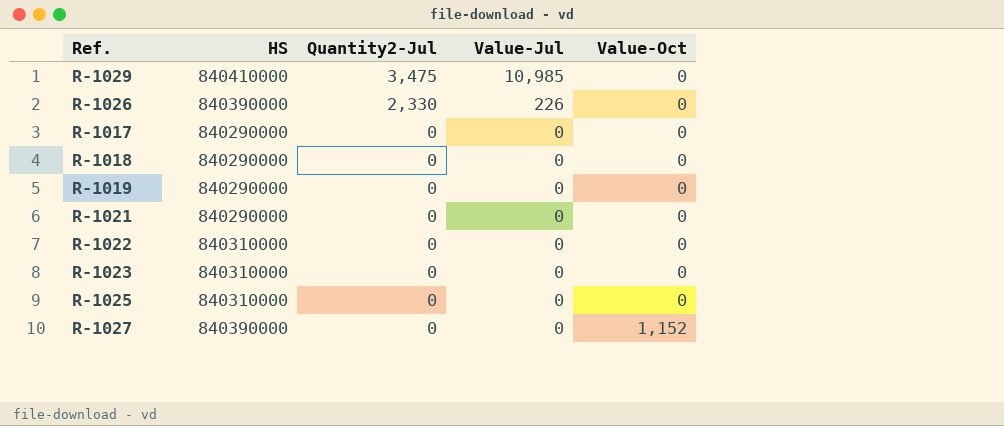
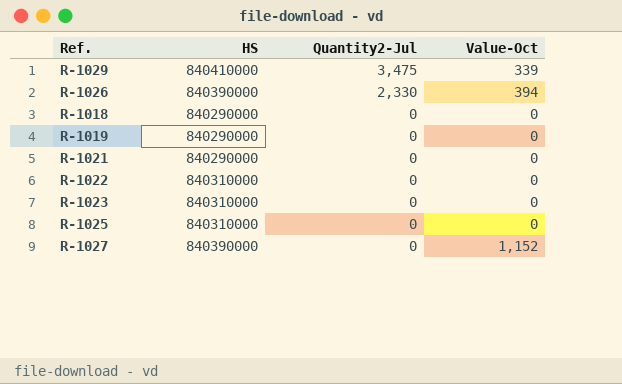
column Value-Jul | position: 4 -> none
row R-1017: 840290000 | 0 | 0 | 0 -> none
R-1029 | Value-Oct: 0 -> 339
R-1026 | Value-Oct: 0 -> 394

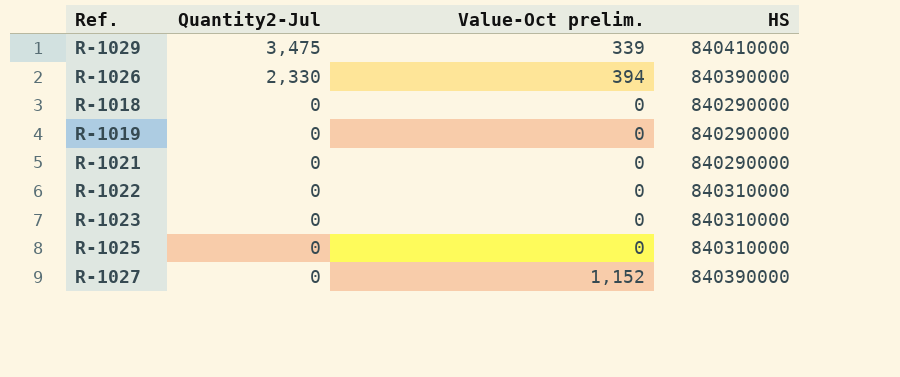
column name: Value-Oct -> Value-Oct prelim.
column HS | position: 2 -> 4

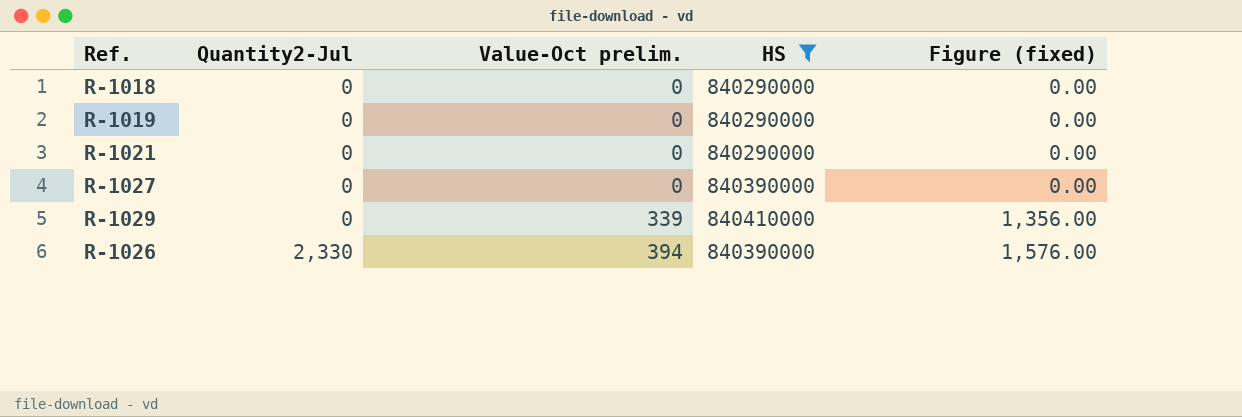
filter: none -> HS != 840310000
row order: Quantity2-Jul descending -> Quantity2-Jul ascending
column Figure (fixed) | formula: none -> [Value-Oct prelim.] * 4
R-1027 | Value-Oct prelim.: 1,152 -> 0
R-1029 | Quantity2-Jul: 3,475 -> 0

